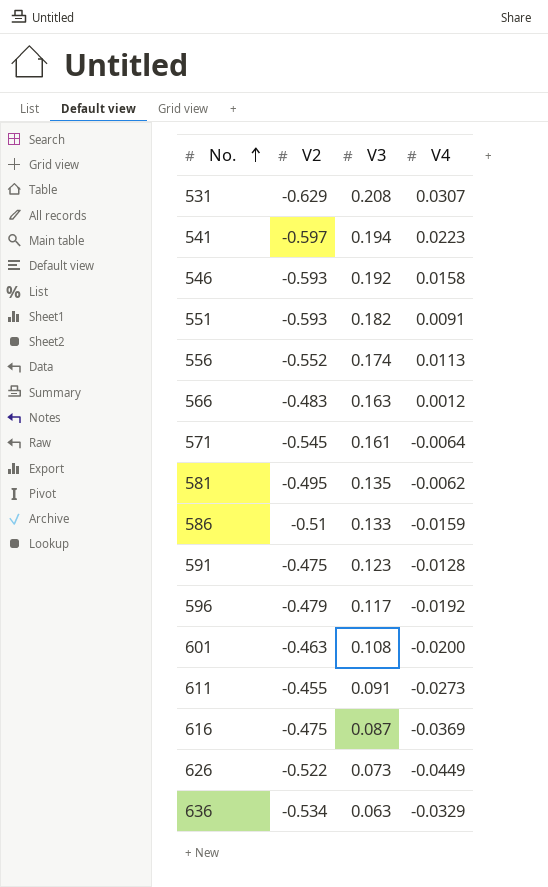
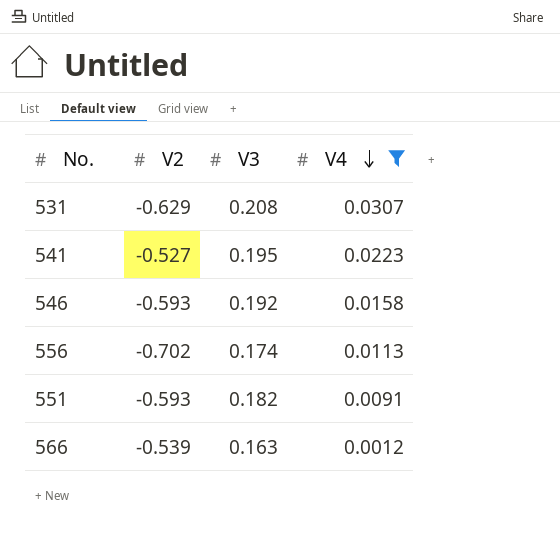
filter: none -> V4 >= 0.0012
row order: No. ascending -> V4 descending
541 | V2: -0.597 -> -0.527
541 | V3: 0.194 -> 0.195
556 | V2: -0.552 -> -0.702
566 | V2: -0.483 -> -0.539

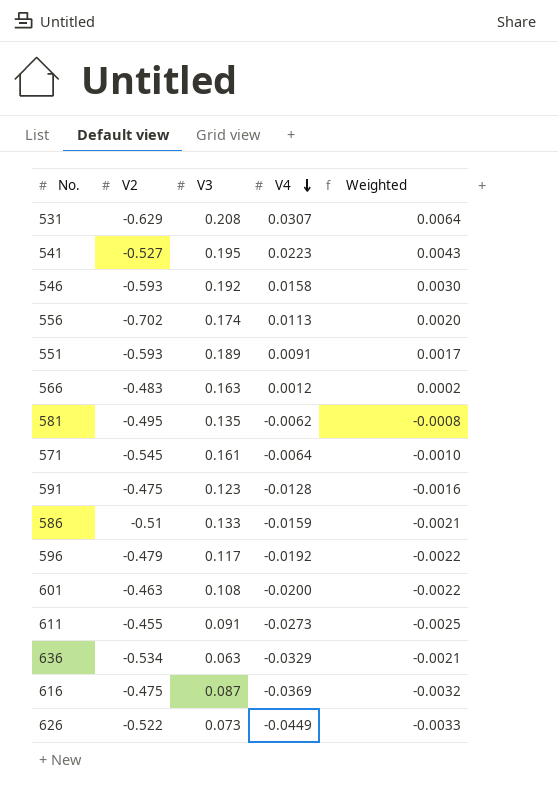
filter: V4 >= 0.0012 -> none
column Weighted | formula: none -> [V3] * [V4]
551 | V3: 0.182 -> 0.189
566 | V2: -0.539 -> -0.483

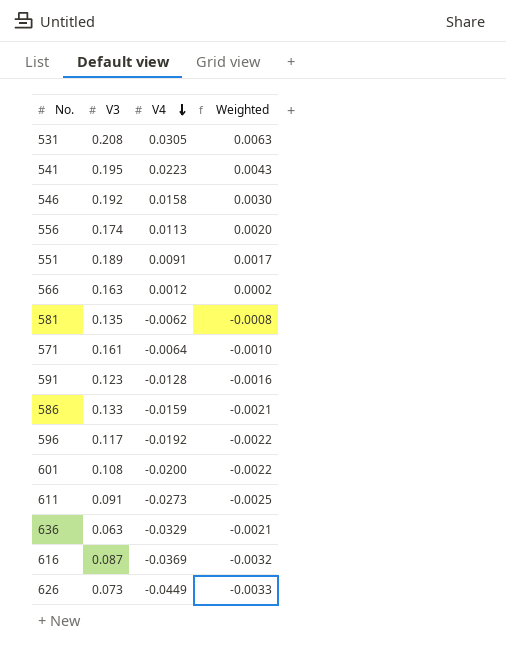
column V2 | position: 2 -> none
531 | V4: 0.0307 -> 0.0305
531 | Weighted: 0.0064 -> 0.0063

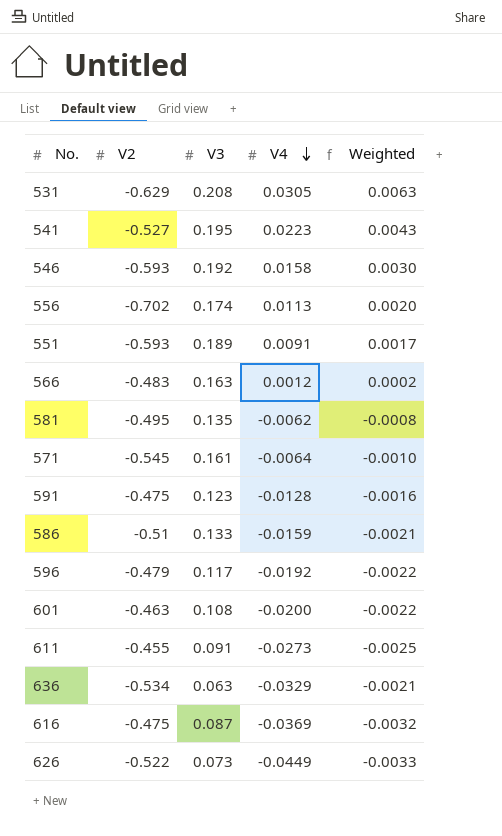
column V2 | position: none -> 2

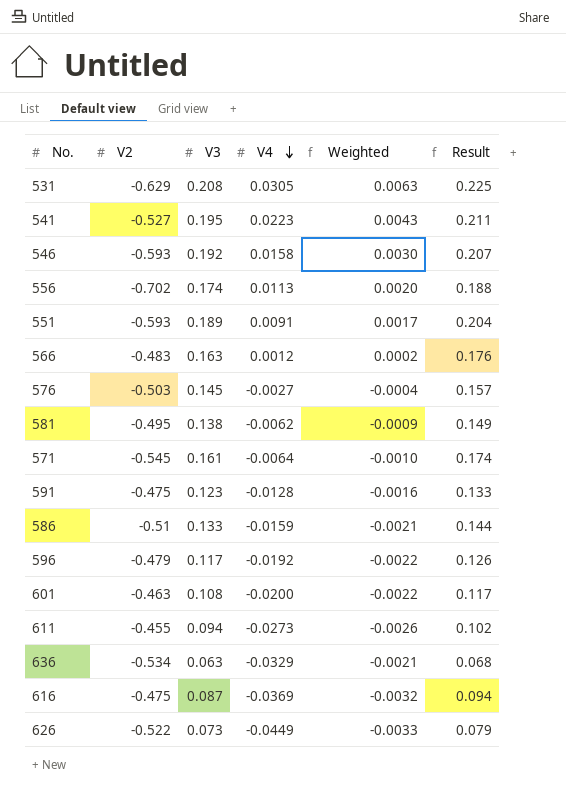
column Result | formula: none -> [V3] * 1.08
row 576: none -> -0.503 | 0.145 | -0.0027 | -0.0004 | 0.157
581 | V3: 0.135 -> 0.138
581 | Weighted: -0.0008 -> -0.0009
611 | V3: 0.091 -> 0.094
611 | Weighted: -0.0025 -> -0.0026

